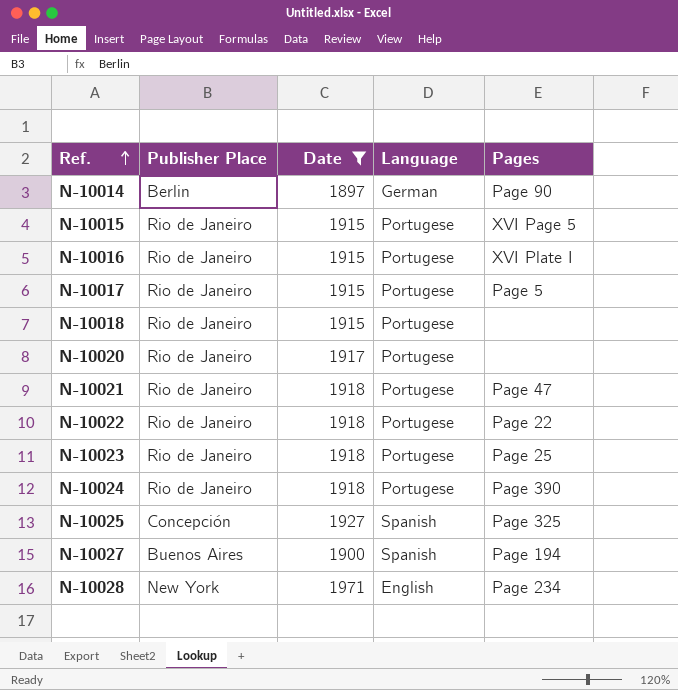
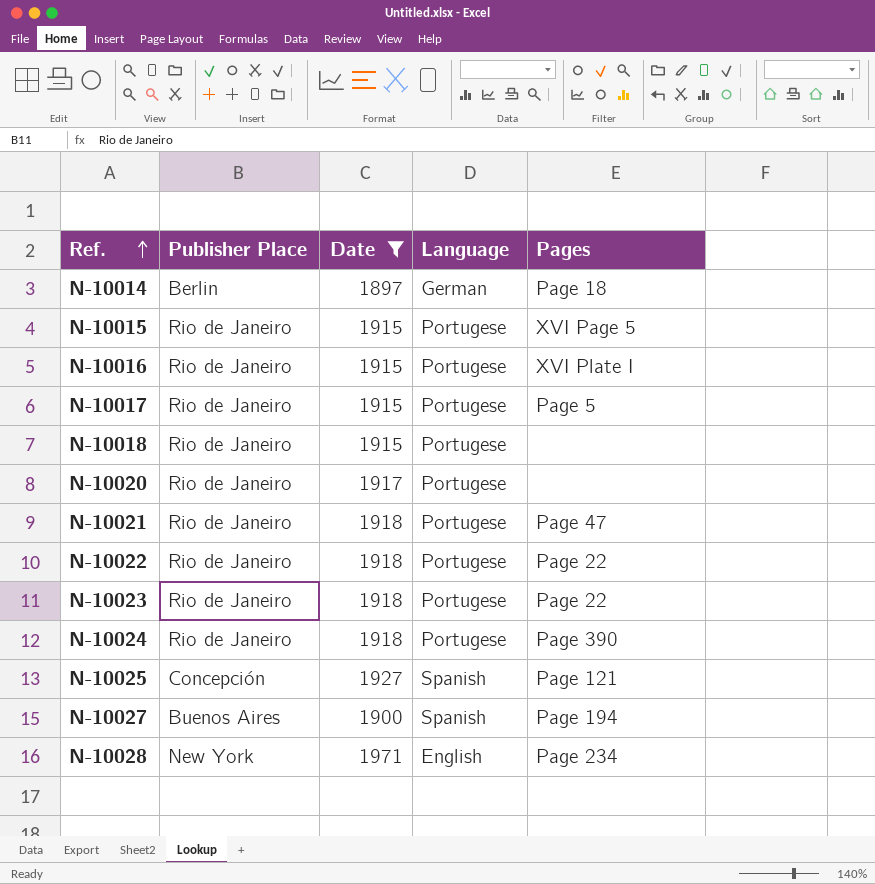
N-10014 | Pages: Page 90 -> Page 18
N-10023 | Pages: Page 25 -> Page 22
N-10025 | Pages: Page 325 -> Page 121

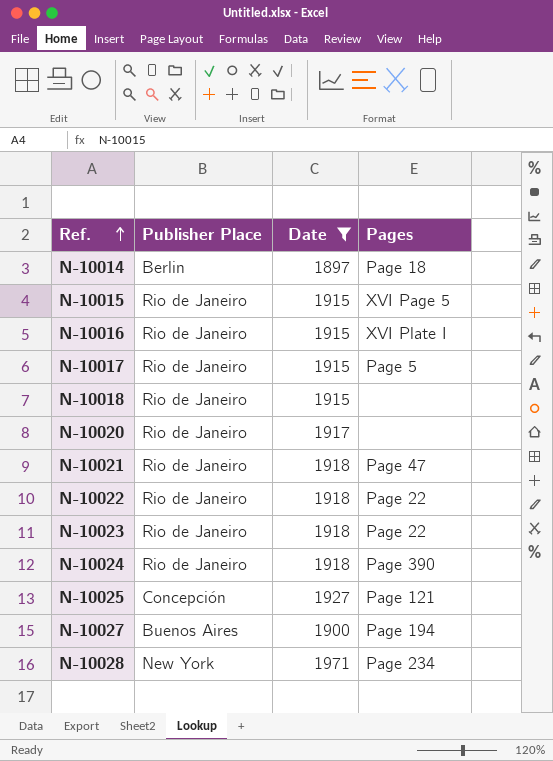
column Language | position: 4 -> none

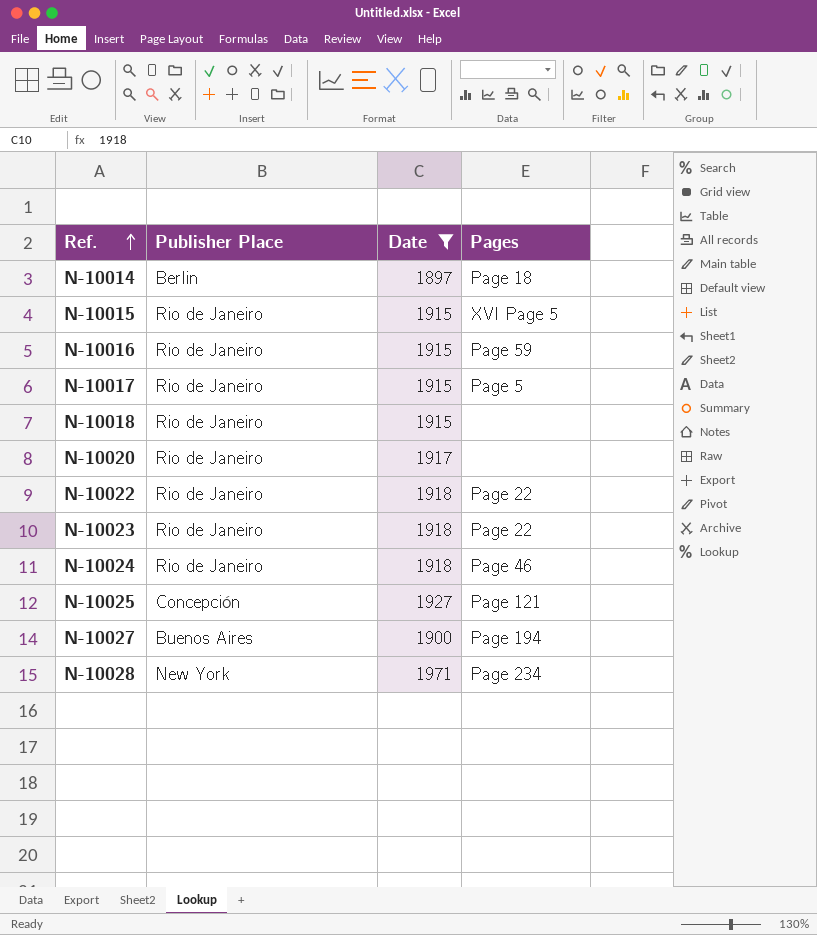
row N-10021: Rio de Janeiro | 1918 | Page 47 -> none
N-10016 | Pages: XVI Plate I -> Page 59
N-10024 | Pages: Page 390 -> Page 46

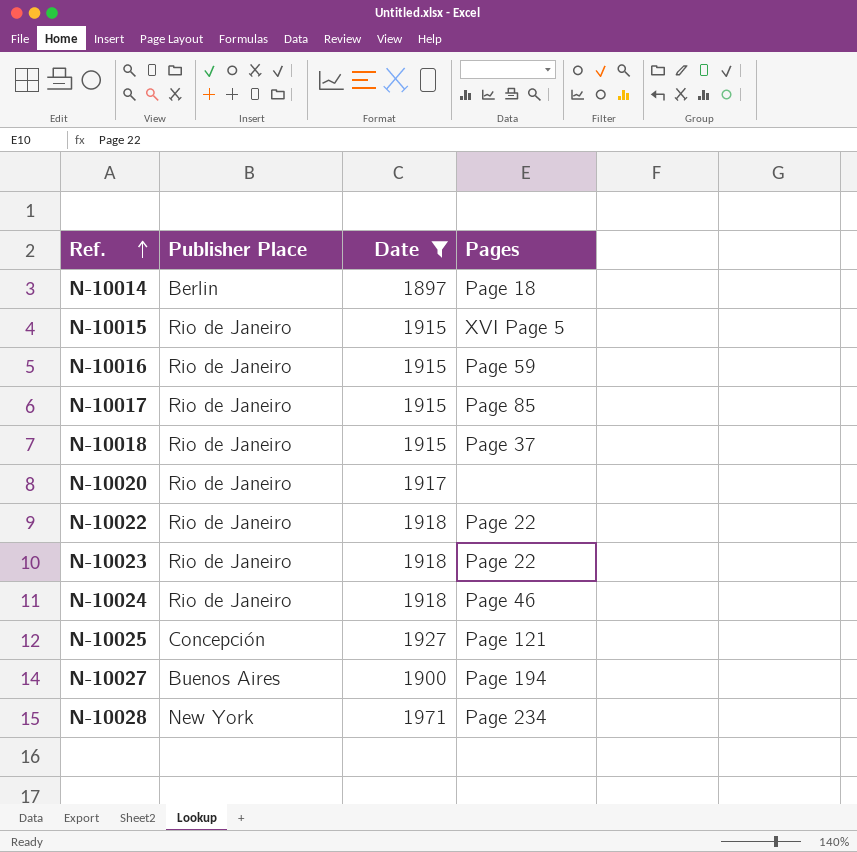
N-10017 | Pages: Page 5 -> Page 85
N-10018 | Pages: none -> Page 37

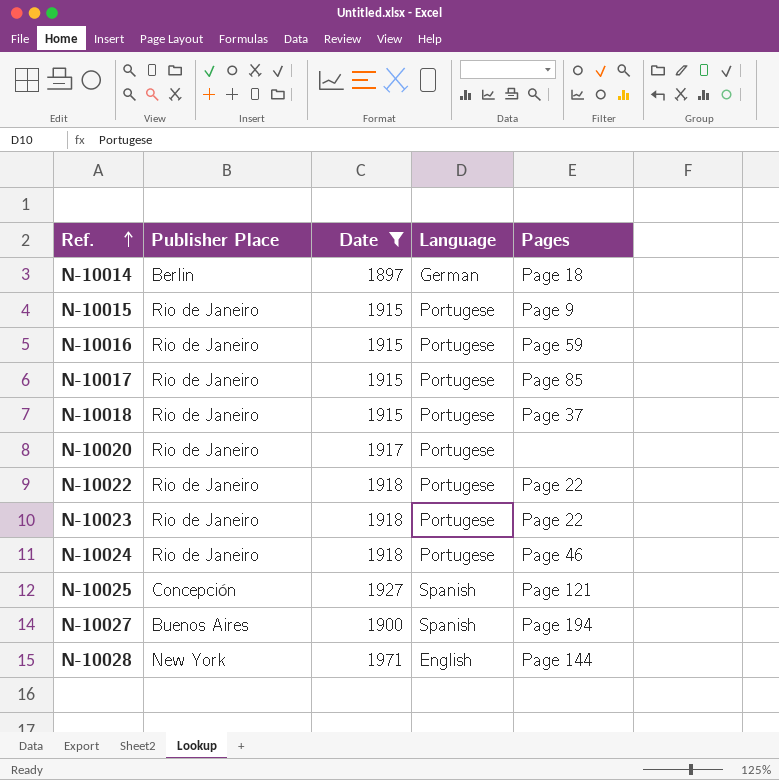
column Language | position: none -> 4
N-10015 | Pages: XVI Page 5 -> Page 9
N-10028 | Pages: Page 234 -> Page 144

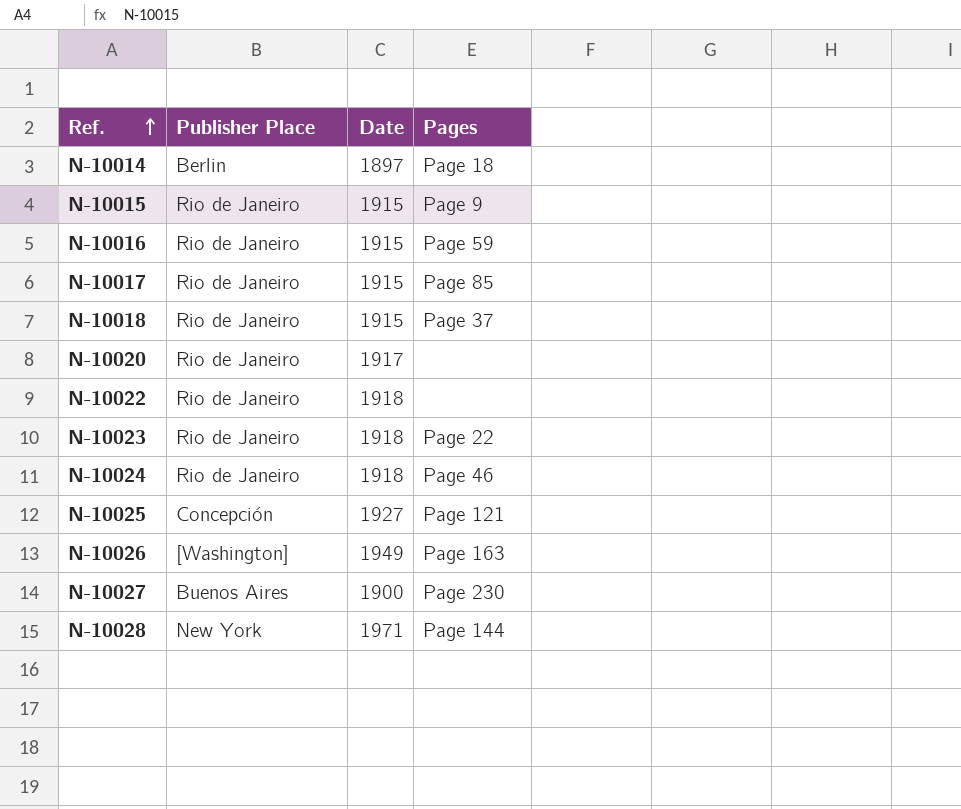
filter: Date != 1949 -> none
column Language | position: 4 -> none
N-10022 | Pages: Page 22 -> none
N-10027 | Pages: Page 194 -> Page 230

